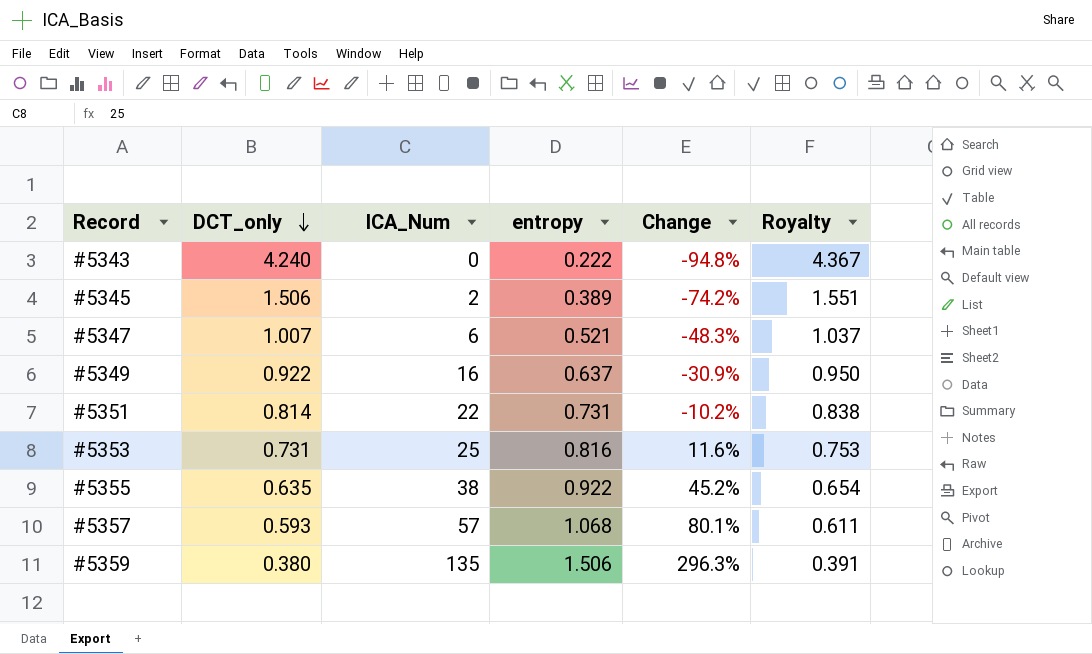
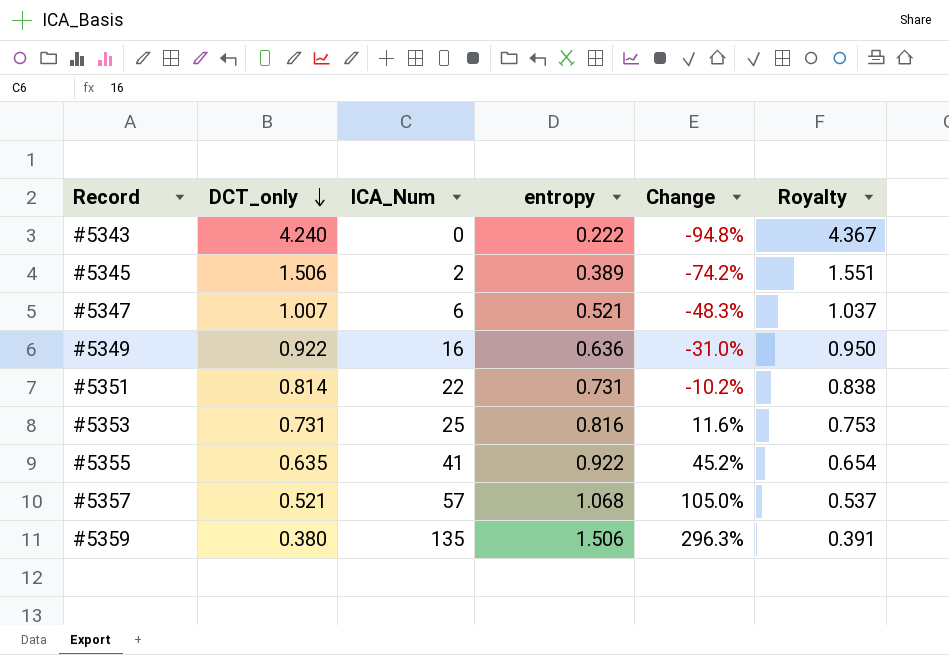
#5349 | entropy: 0.637 -> 0.636
#5349 | Change: -30.9% -> -31.0%
#5355 | ICA_Num: 38 -> 41
#5357 | DCT_only: 0.593 -> 0.521
#5357 | Change: 80.1% -> 105.0%
#5357 | Royalty: 0.611 -> 0.537

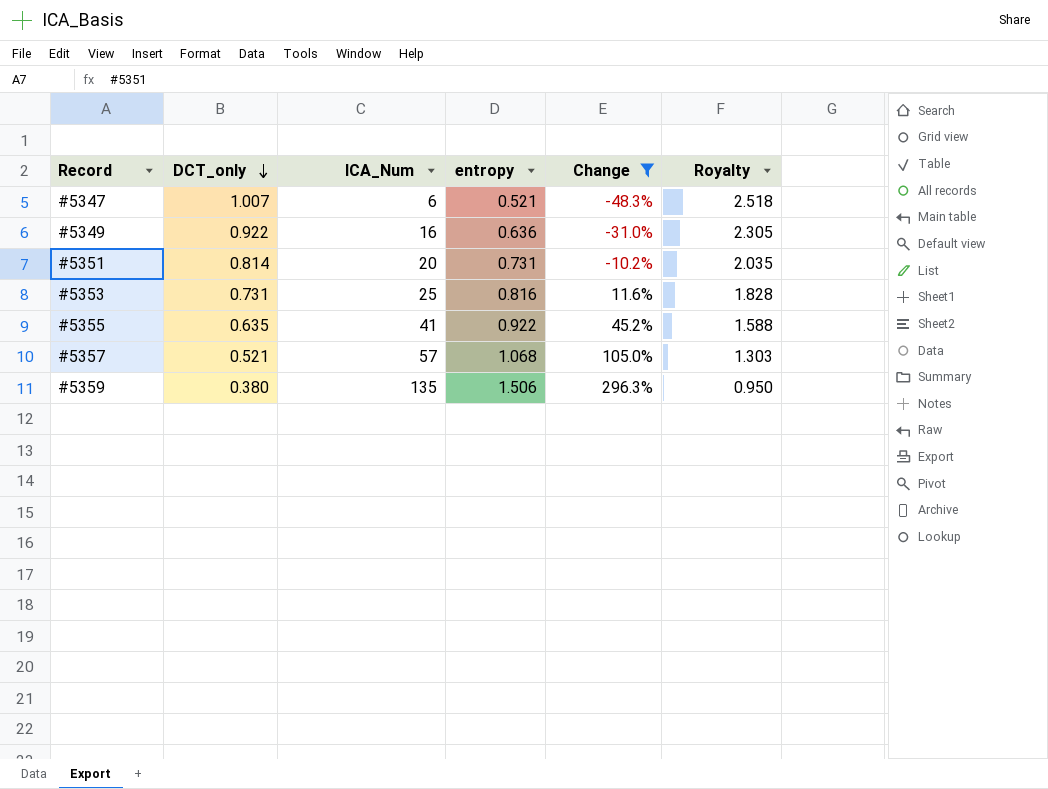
filter: none -> Change >= -48.3%
column Royalty | formula: [DCT_only] * 1.03 -> [DCT_only] * 2.5
#5351 | ICA_Num: 22 -> 20

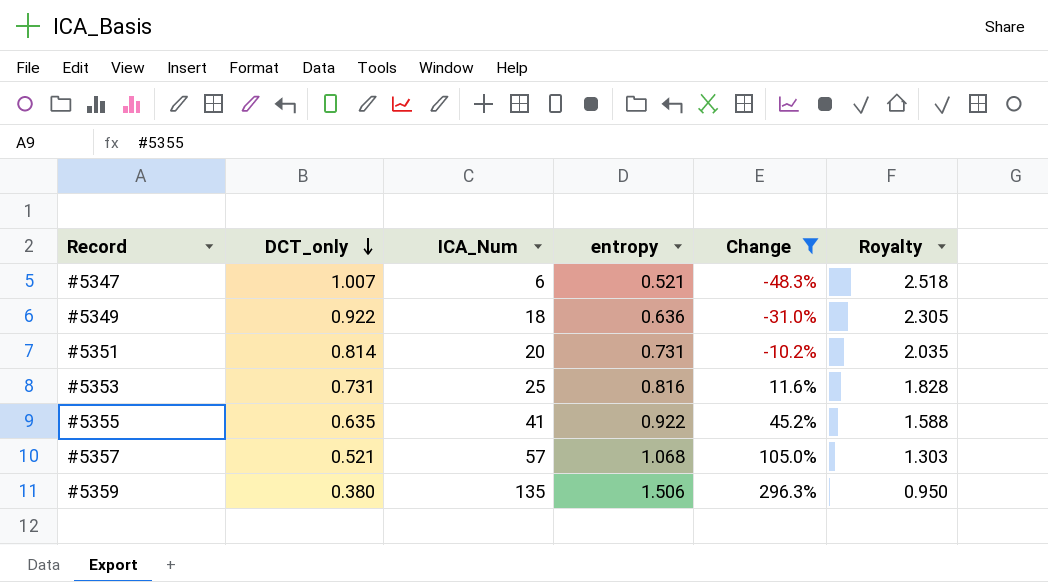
#5349 | ICA_Num: 16 -> 18

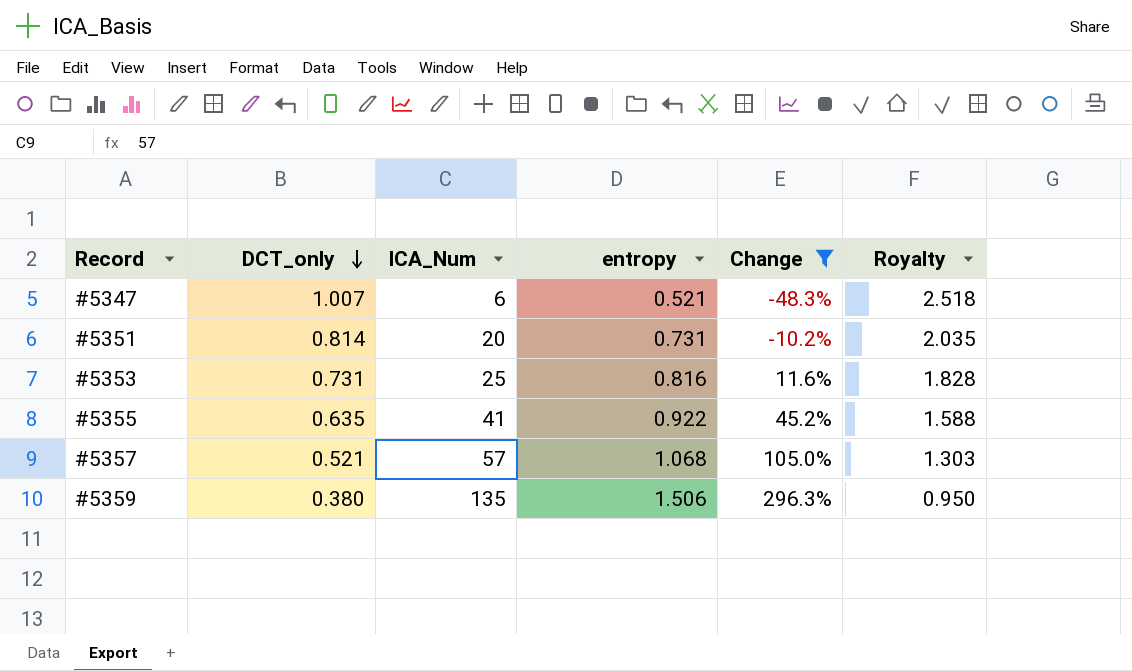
row #5349: 0.922 | 18 | 0.636 | -31.0% | 2.305 -> none

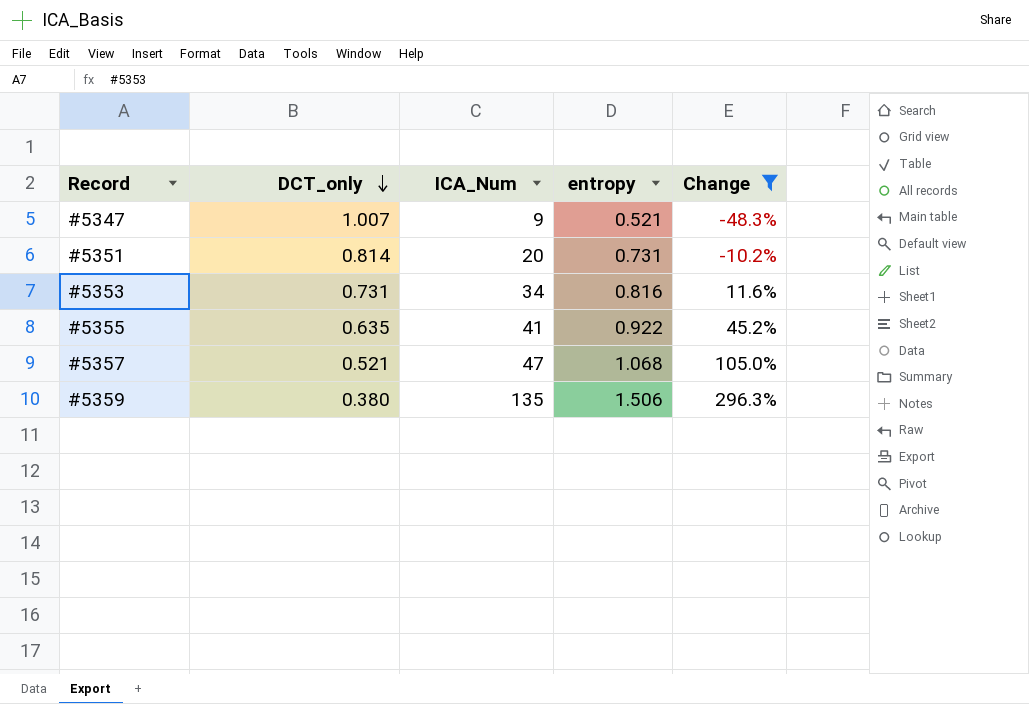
column Royalty | formula: [DCT_only] * 2.5 -> none
#5347 | ICA_Num: 6 -> 9
#5353 | ICA_Num: 25 -> 34
#5357 | ICA_Num: 57 -> 47

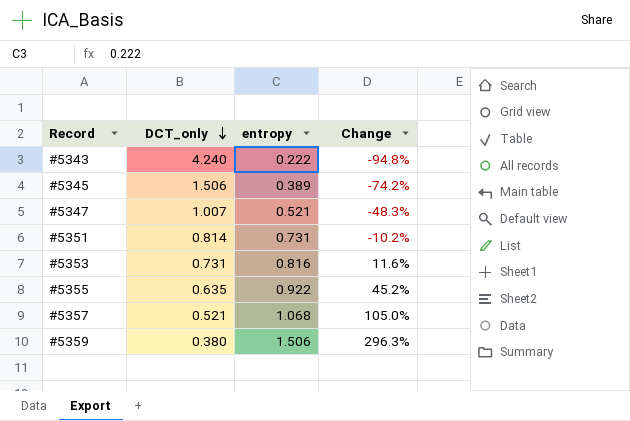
filter: Change >= -48.3% -> none
column ICA_Num | position: 3 -> none

